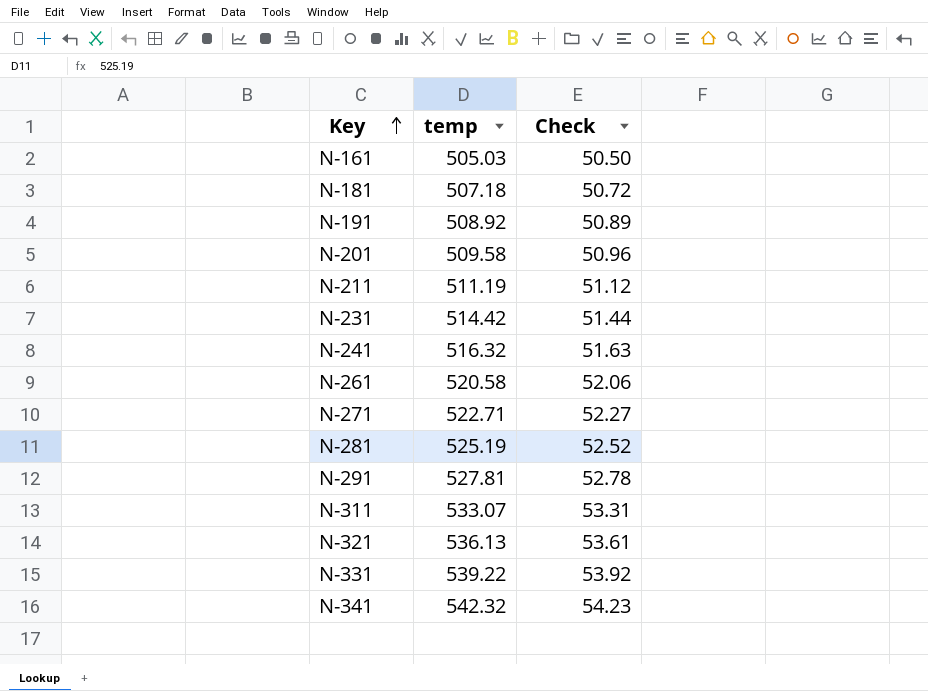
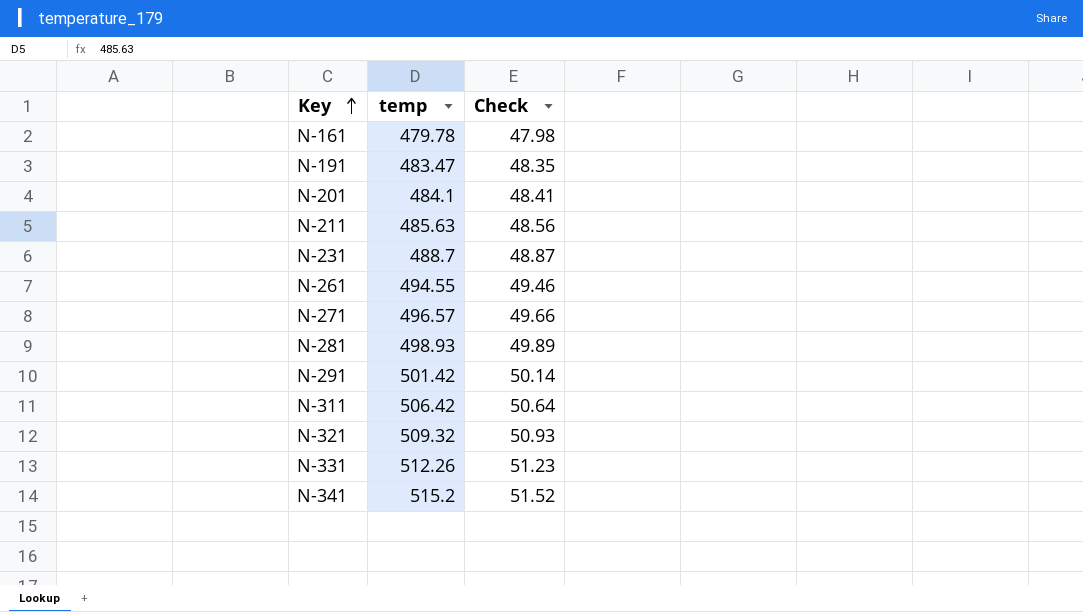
row N-181: 507.18 | 50.72 -> none
row N-241: 516.32 | 51.63 -> none
N-161 | temp: 505.03 -> 479.78
N-161 | Check: 50.50 -> 47.98
N-191 | temp: 508.92 -> 483.47
N-191 | Check: 50.89 -> 48.35
N-201 | temp: 509.58 -> 484.1
N-201 | Check: 50.96 -> 48.41
N-211 | temp: 511.19 -> 485.63
N-211 | Check: 51.12 -> 48.56
N-231 | temp: 514.42 -> 488.7
N-231 | Check: 51.44 -> 48.87
N-261 | temp: 520.58 -> 494.55
N-261 | Check: 52.06 -> 49.46
N-271 | temp: 522.71 -> 496.57
N-271 | Check: 52.27 -> 49.66
N-281 | temp: 525.19 -> 498.93
N-281 | Check: 52.52 -> 49.89
N-291 | temp: 527.81 -> 501.42
N-291 | Check: 52.78 -> 50.14
N-311 | temp: 533.07 -> 506.42
N-311 | Check: 53.31 -> 50.64
N-321 | temp: 536.13 -> 509.32
N-321 | Check: 53.61 -> 50.93
N-331 | temp: 539.22 -> 512.26
N-331 | Check: 53.92 -> 51.23
N-341 | temp: 542.32 -> 515.2
N-341 | Check: 54.23 -> 51.52

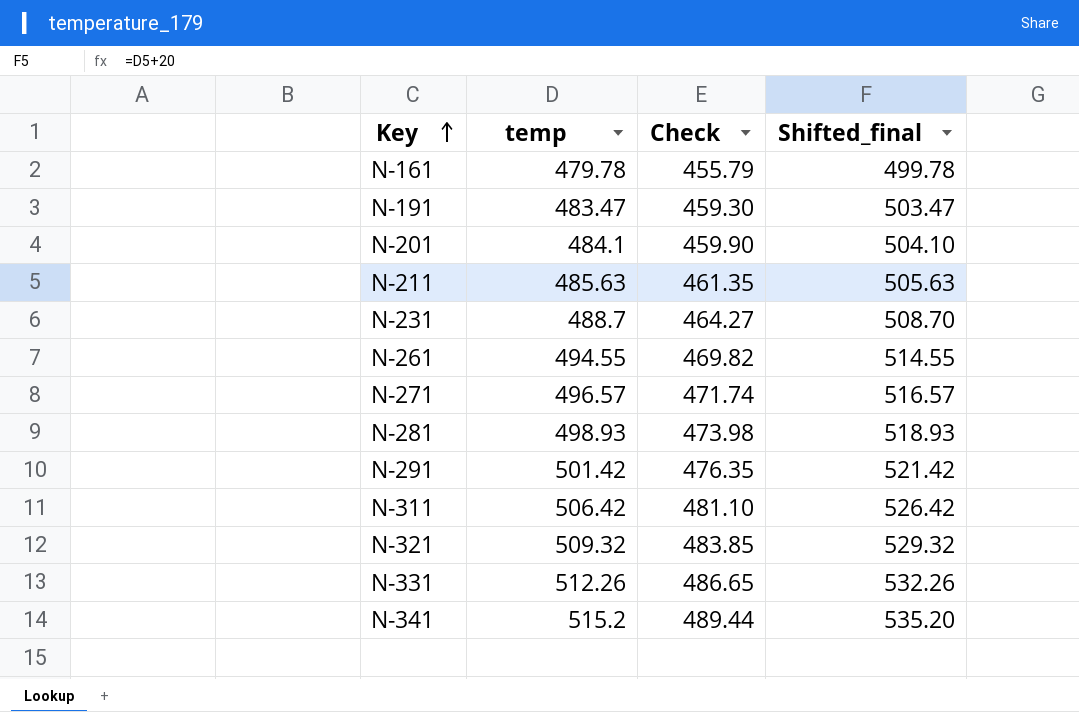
column Check | formula: [temp] * 0.1 -> [temp] * 0.95
column Shifted_final | formula: none -> [temp] + 20

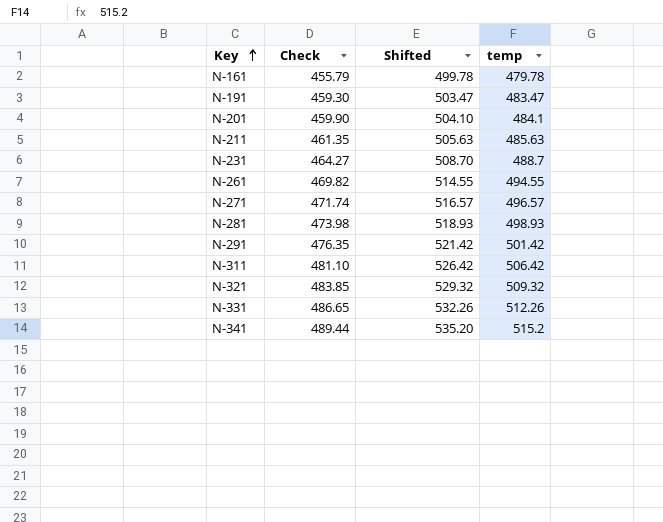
column name: Shifted_final -> Shifted
column temp | position: 2 -> 4

